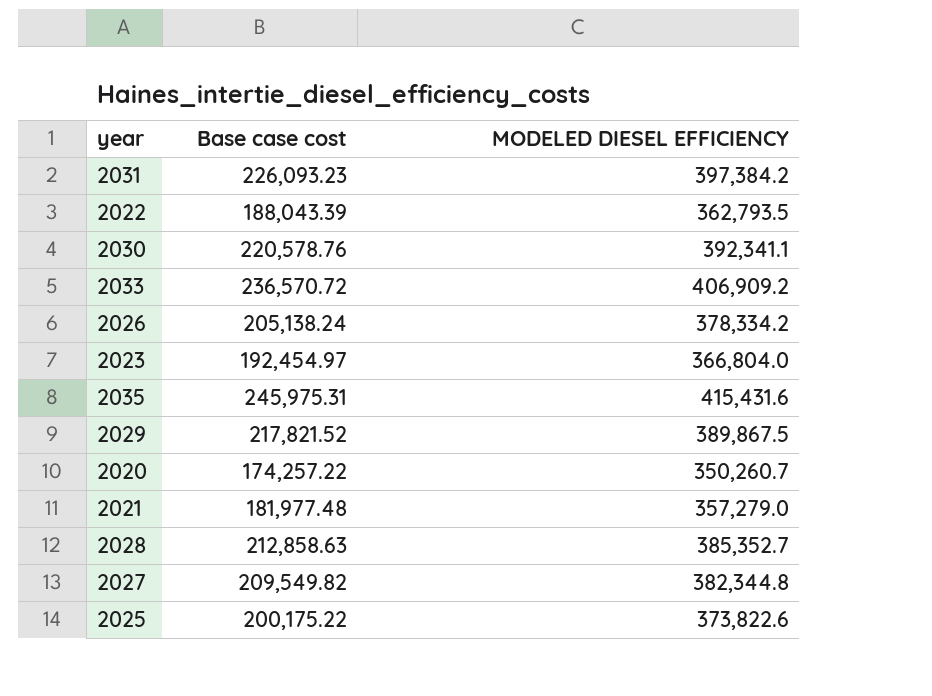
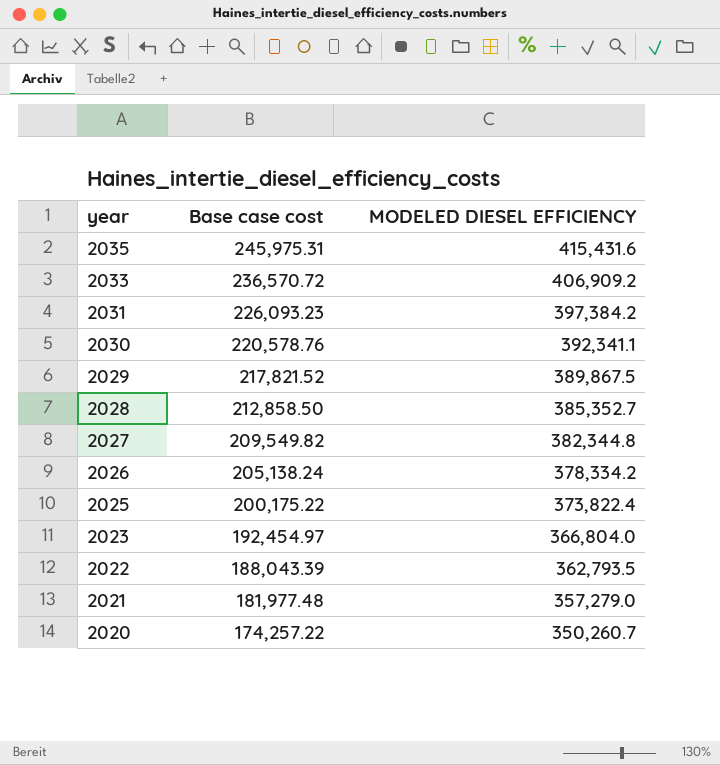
row order: none -> year descending
2028 | Base case cost: 212,858.63 -> 212,858.50
2025 | MODELED DIESEL EFFICIENCY: 373,822.6 -> 373,822.4

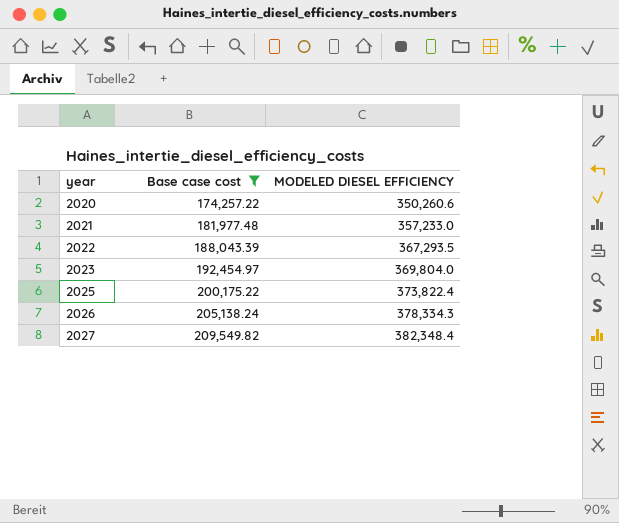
filter: none -> Base case cost <= 209,549.82
row order: year descending -> year ascending
2020 | MODELED DIESEL EFFICIENCY: 350,260.7 -> 350,260.6
2021 | MODELED DIESEL EFFICIENCY: 357,279.0 -> 357,233.0
2022 | MODELED DIESEL EFFICIENCY: 362,793.5 -> 367,293.5
2023 | MODELED DIESEL EFFICIENCY: 366,804.0 -> 369,804.0
2026 | MODELED DIESEL EFFICIENCY: 378,334.2 -> 378,334.3
2027 | MODELED DIESEL EFFICIENCY: 382,344.8 -> 382,348.4

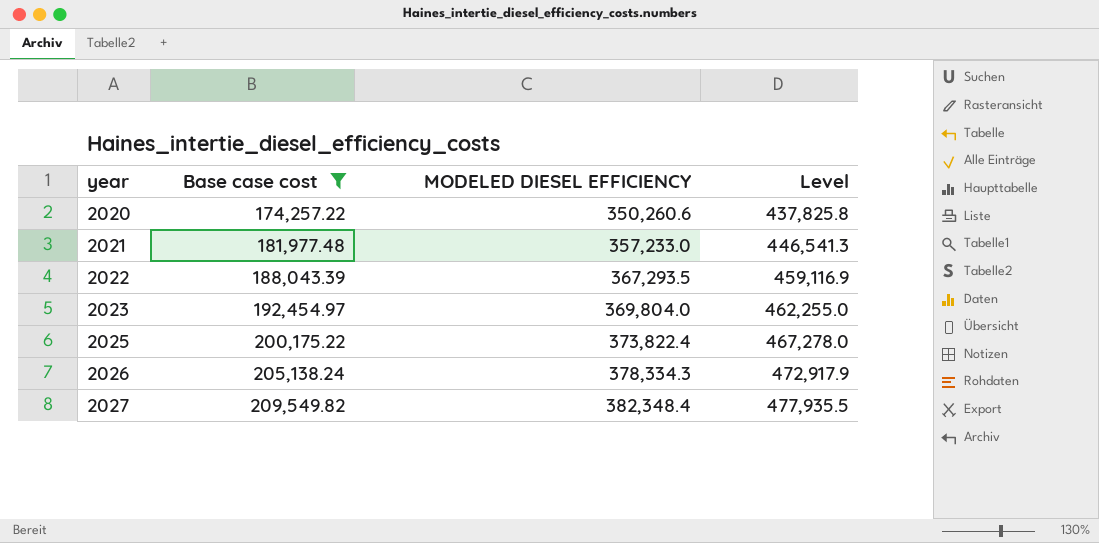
column Level | formula: none -> [MODELED DIESEL EFFICIENCY] * 1.25

